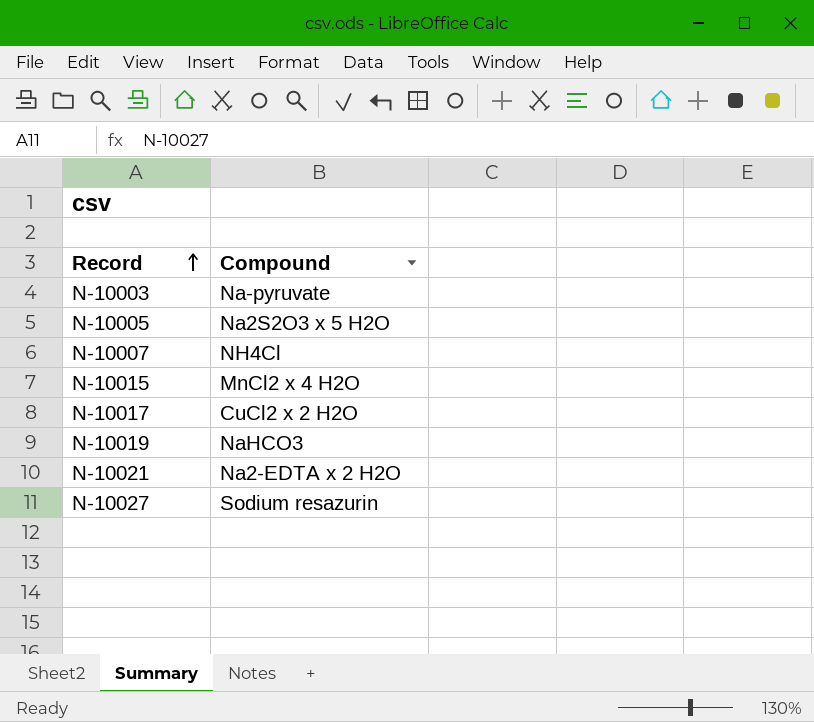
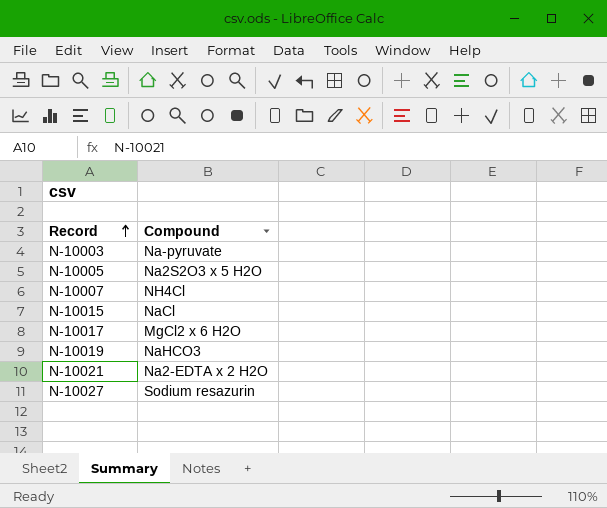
N-10015 | Compound: MnCl2 x 4 H2O -> NaCl
N-10017 | Compound: CuCl2 x 2 H2O -> MgCl2 x 6 H2O

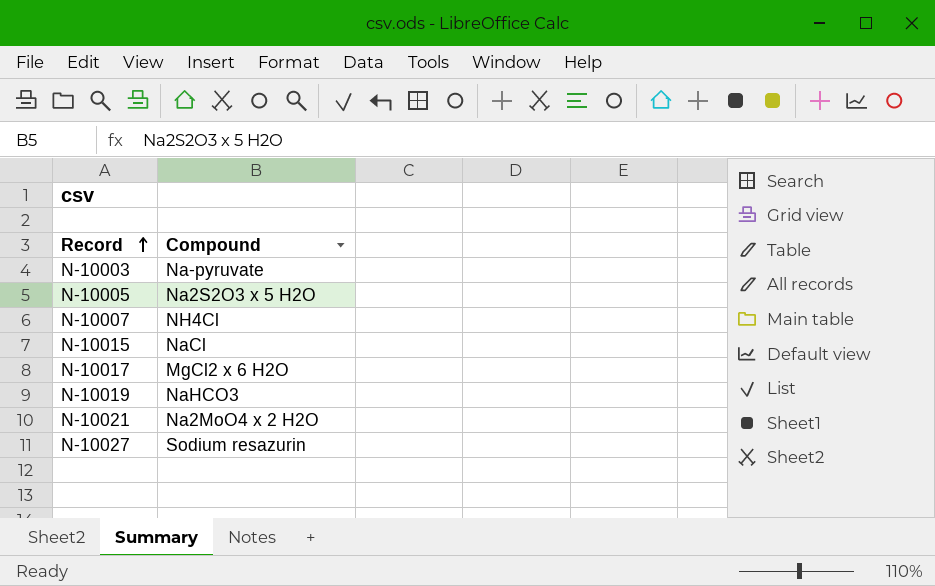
N-10021 | Compound: Na2-EDTA x 2 H2O -> Na2MoO4 x 2 H2O

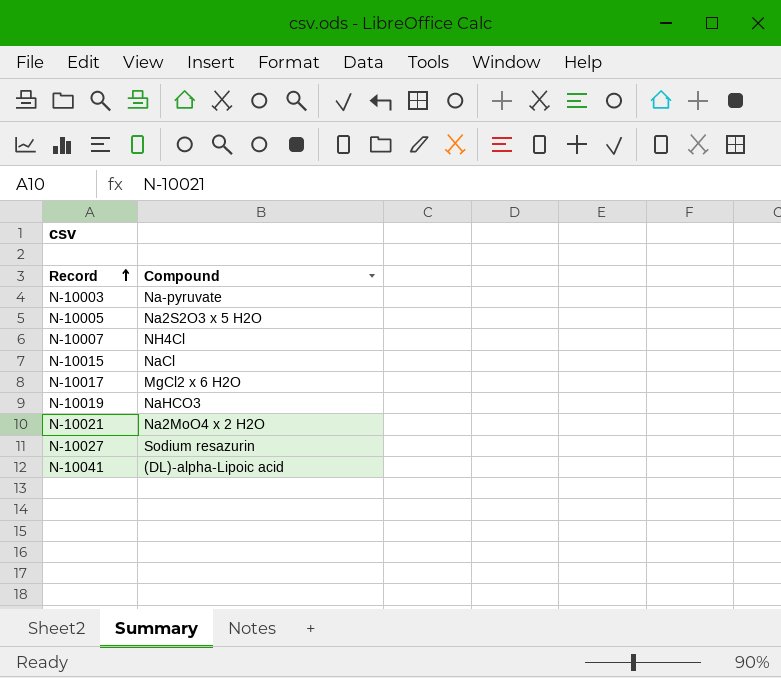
row N-10041: none -> (DL)-alpha-Lipoic acid

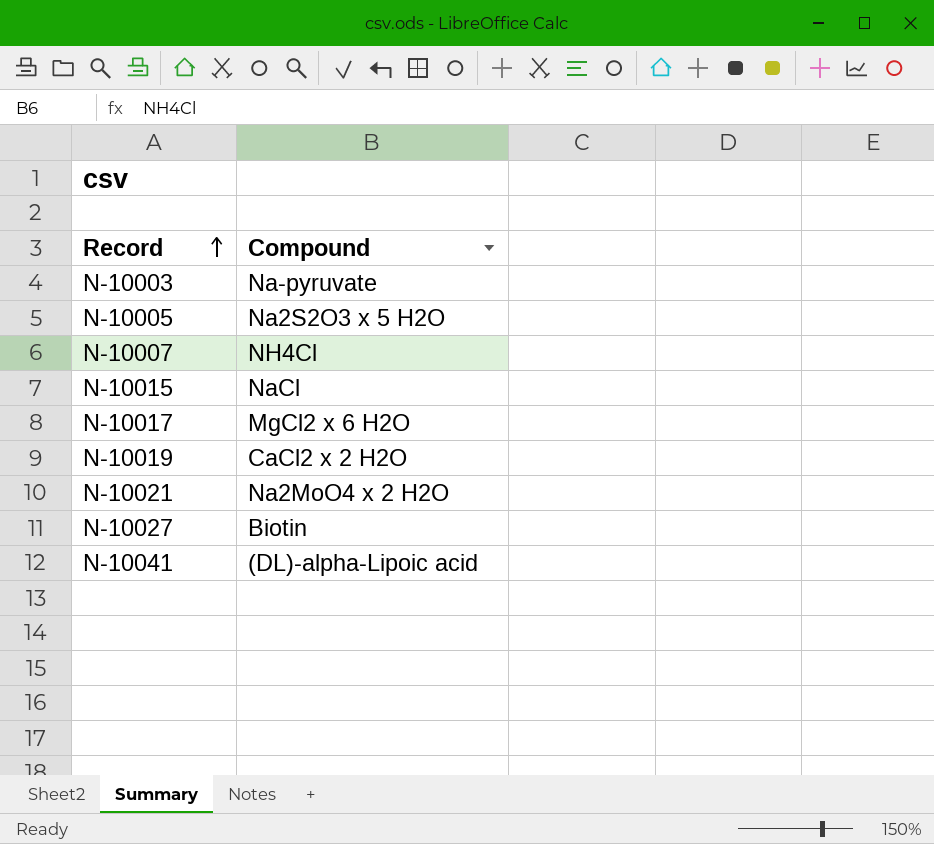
N-10019 | Compound: NaHCO3 -> CaCl2 x 2 H2O
N-10027 | Compound: Sodium resazurin -> Biotin

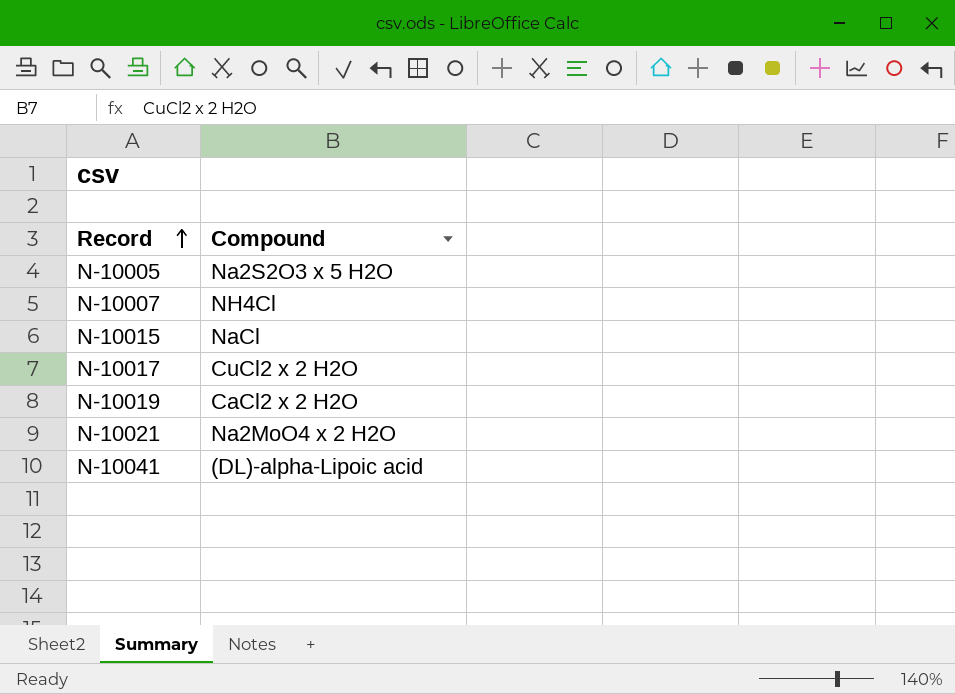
row N-10003: Na-pyruvate -> none
row N-10027: Biotin -> none
N-10017 | Compound: MgCl2 x 6 H2O -> CuCl2 x 2 H2O

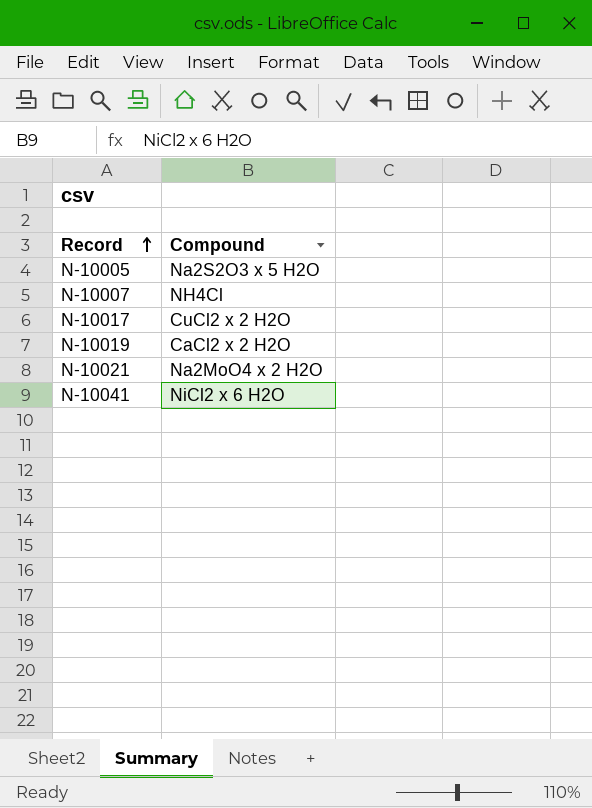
row N-10015: NaCl -> none
N-10041 | Compound: (DL)-alpha-Lipoic acid -> NiCl2 x 6 H2O

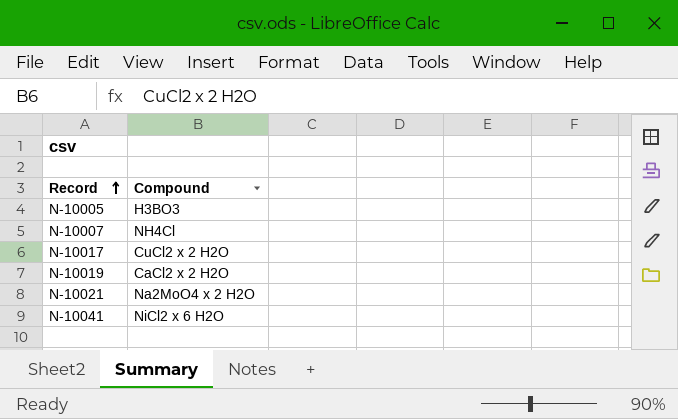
N-10005 | Compound: Na2S2O3 x 5 H2O -> H3BO3

